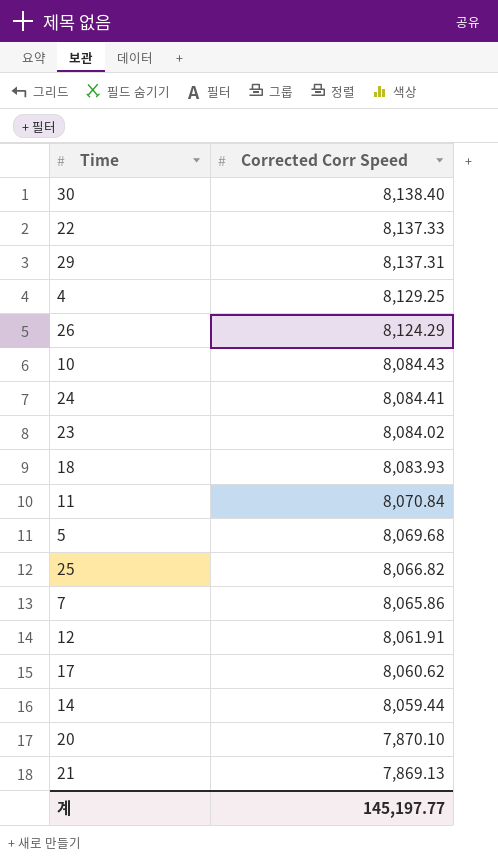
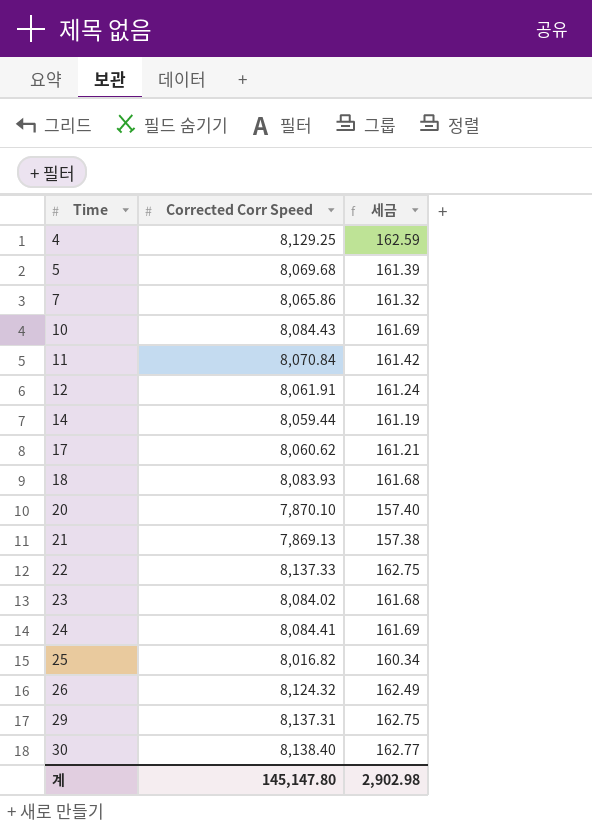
row order: Corrected Corr Speed descending -> Time ascending
column 세금 | formula: none -> [Corrected Corr Speed] * 0.02
25 | Corrected Corr Speed: 8,066.82 -> 8,016.82
26 | Corrected Corr Speed: 8,124.29 -> 8,124.32
계 | Corrected Corr Speed: 145,197.77 -> 145,147.80

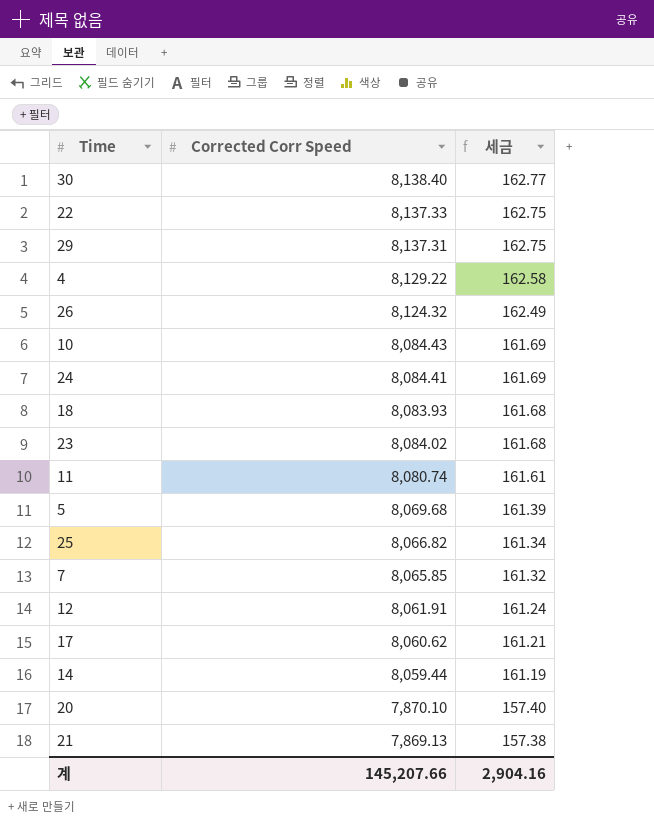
row order: Time ascending -> 세금 descending
4 | Corrected Corr Speed: 8,129.25 -> 8,129.22
4 | 세금: 162.59 -> 162.58
11 | Corrected Corr Speed: 8,070.84 -> 8,080.74
11 | 세금: 161.42 -> 161.61
25 | Corrected Corr Speed: 8,016.82 -> 8,066.82
25 | 세금: 160.34 -> 161.34
7 | Corrected Corr Speed: 8,065.86 -> 8,065.85
계 | Corrected Corr Speed: 145,147.80 -> 145,207.66
계 | 세금: 2,902.98 -> 2,904.16

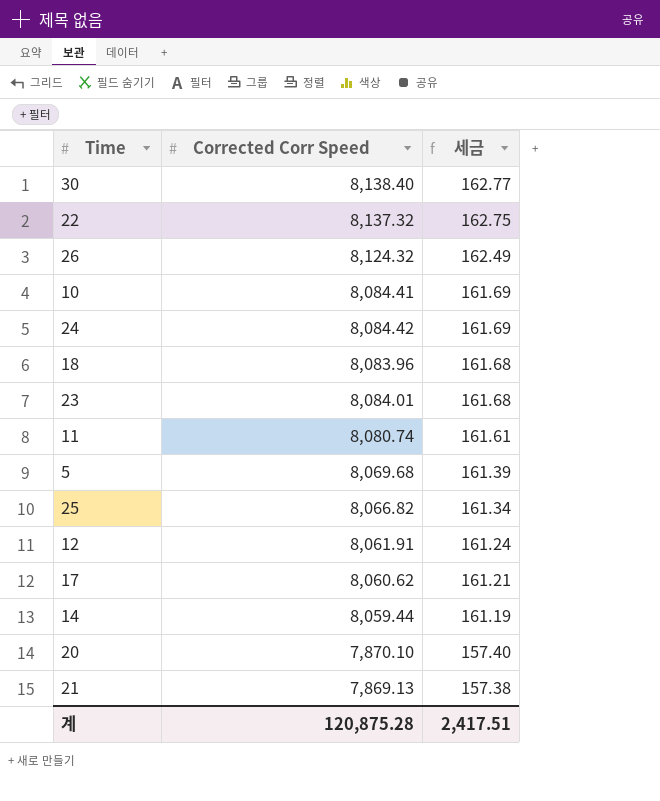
row 29: 8,137.31 | 162.75 -> none
row 4: 8,129.22 | 162.58 -> none
row 7: 8,065.85 | 161.32 -> none
22 | Corrected Corr Speed: 8,137.33 -> 8,137.32
10 | Corrected Corr Speed: 8,084.43 -> 8,084.41
24 | Corrected Corr Speed: 8,084.41 -> 8,084.42
18 | Corrected Corr Speed: 8,083.93 -> 8,083.96
23 | Corrected Corr Speed: 8,084.02 -> 8,084.01
계 | Corrected Corr Speed: 145,207.66 -> 120,875.28
계 | 세금: 2,904.16 -> 2,417.51

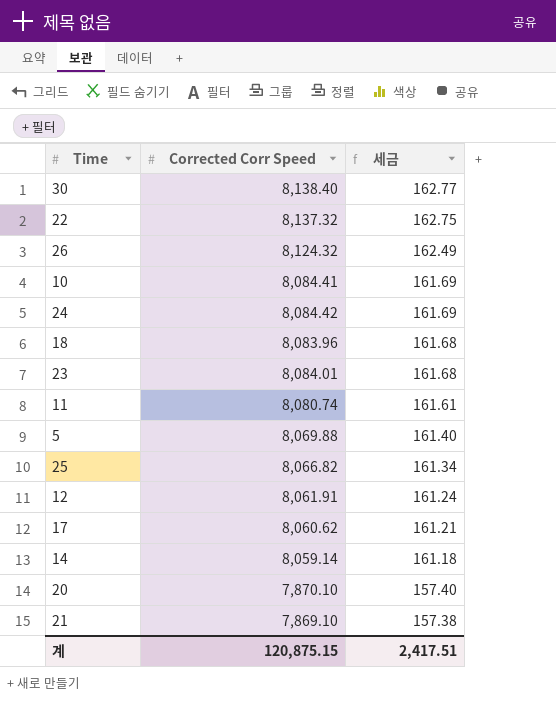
5 | Corrected Corr Speed: 8,069.68 -> 8,069.88
5 | 세금: 161.39 -> 161.40
14 | Corrected Corr Speed: 8,059.44 -> 8,059.14
14 | 세금: 161.19 -> 161.18
21 | Corrected Corr Speed: 7,869.13 -> 7,869.10
계 | Corrected Corr Speed: 120,875.28 -> 120,875.15

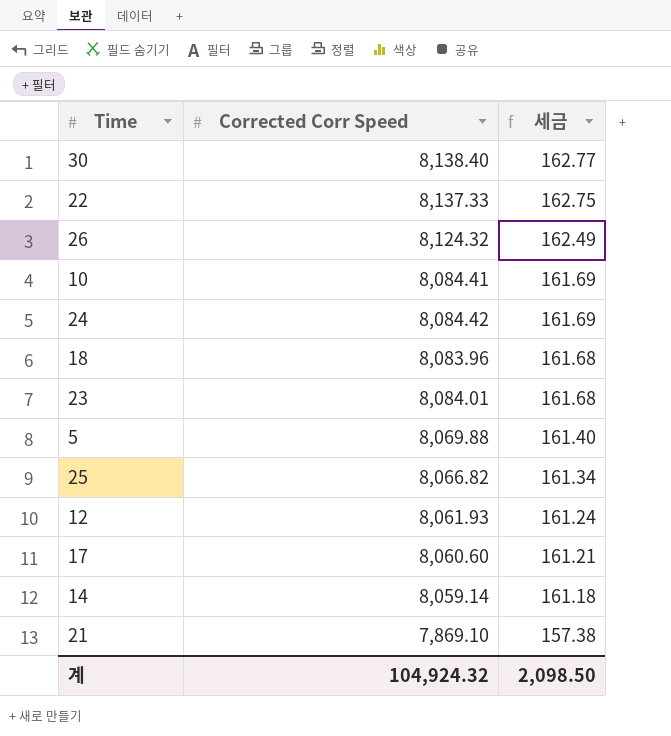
row 11: 8,080.74 | 161.61 -> none
row 20: 7,870.10 | 157.40 -> none
22 | Corrected Corr Speed: 8,137.32 -> 8,137.33
12 | Corrected Corr Speed: 8,061.91 -> 8,061.93
17 | Corrected Corr Speed: 8,060.62 -> 8,060.60
계 | Corrected Corr Speed: 120,875.15 -> 104,924.32
계 | 세금: 2,417.51 -> 2,098.50

